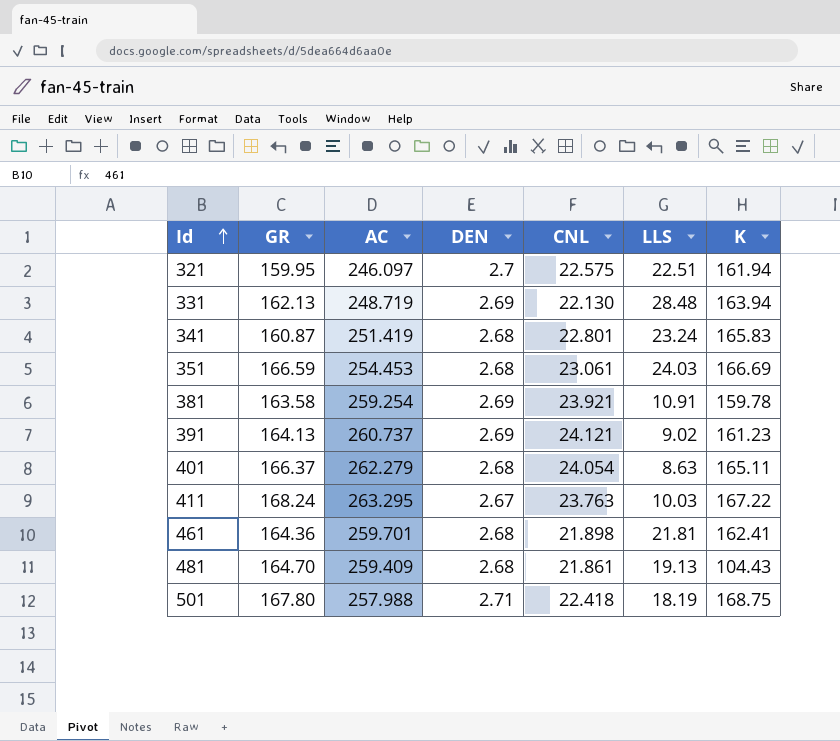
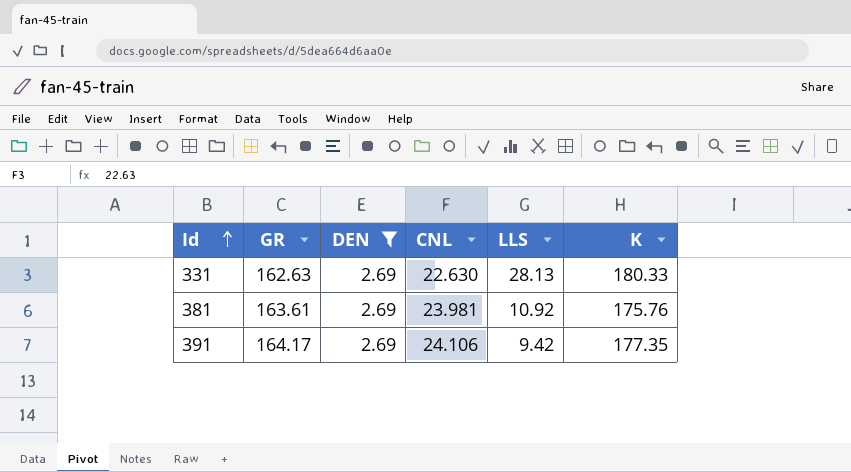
filter: none -> DEN = 2.69
column AC | position: 3 -> none
331 | GR: 162.13 -> 162.63
331 | CNL: 22.130 -> 22.630
331 | LLS: 28.48 -> 28.13
331 | K: 163.94 -> 180.33
381 | GR: 163.58 -> 163.61
381 | CNL: 23.921 -> 23.981
381 | LLS: 10.91 -> 10.92
381 | K: 159.78 -> 175.76
391 | GR: 164.13 -> 164.17
391 | CNL: 24.121 -> 24.106
391 | LLS: 9.02 -> 9.42
391 | K: 161.23 -> 177.35

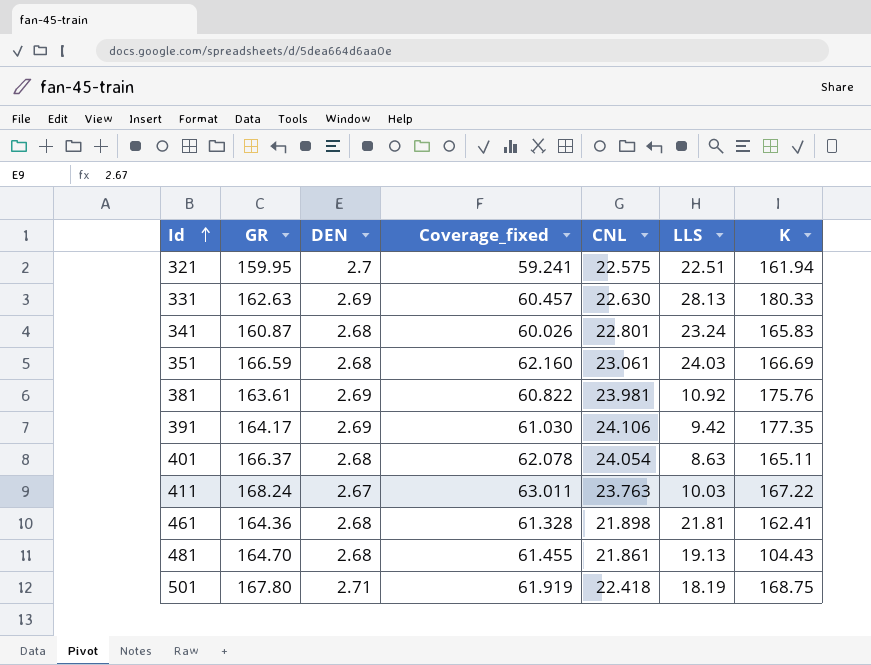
filter: DEN = 2.69 -> none
column Coverage_fixed | formula: none -> [GR] / [DEN]

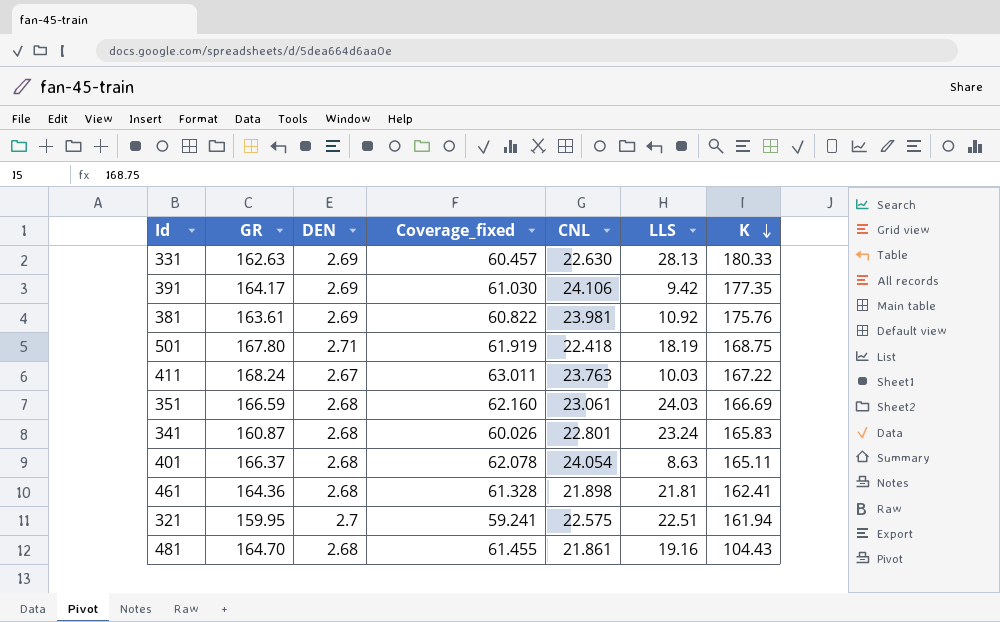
row order: Id ascending -> K descending
481 | LLS: 19.13 -> 19.16

